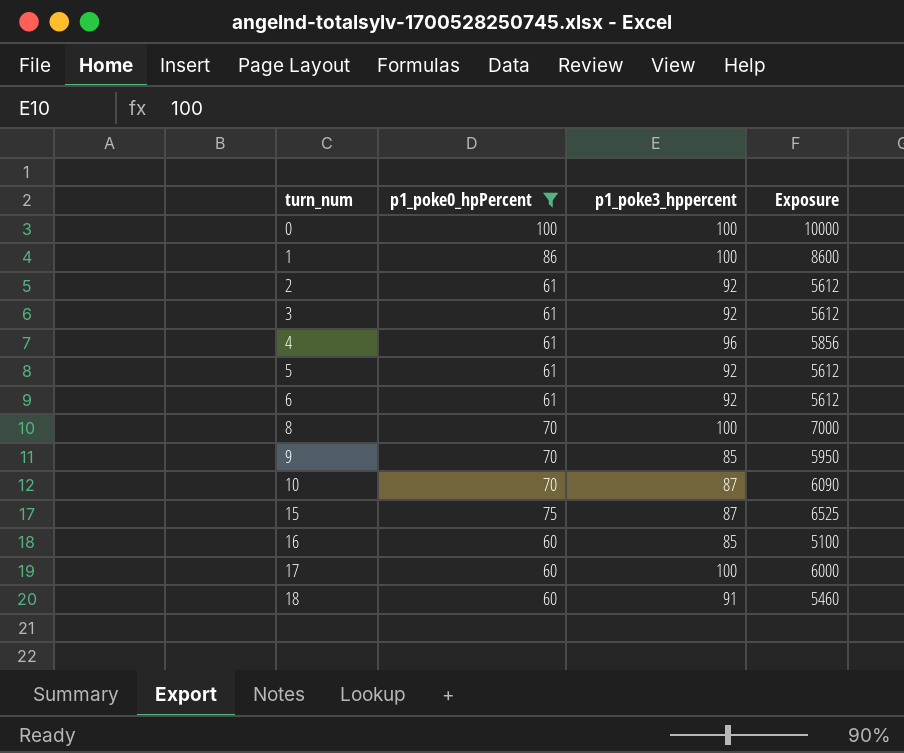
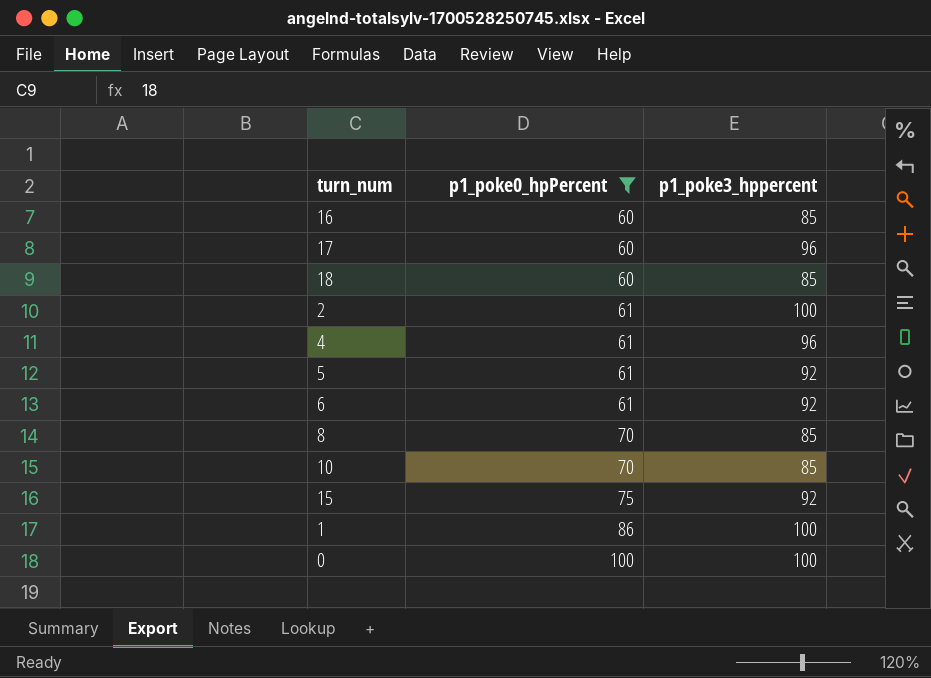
row order: turn_num ascending -> p1_poke0_hpPercent ascending
column Exposure | formula: [p1_poke0_hpPercent] * [p1_poke3_hppercent] -> none
row 3: 61 | 92 | 5612 -> none
row 9: 70 | 85 | 5950 -> none
17 | p1_poke3_hppercent: 100 -> 96
18 | p1_poke3_hppercent: 91 -> 85
2 | p1_poke3_hppercent: 92 -> 100
8 | p1_poke3_hppercent: 100 -> 85
10 | p1_poke3_hppercent: 87 -> 85
15 | p1_poke3_hppercent: 87 -> 92

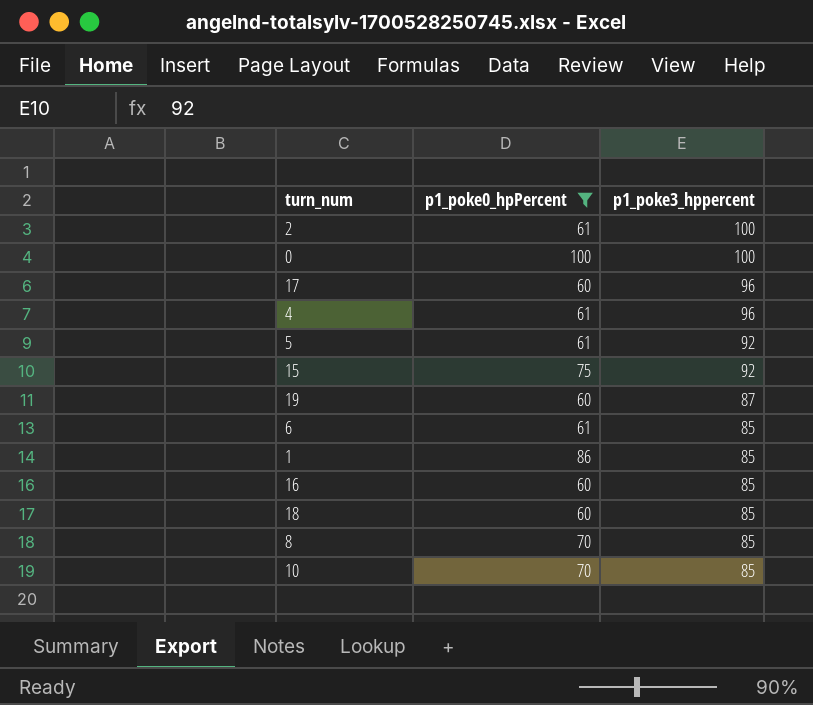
row order: p1_poke0_hpPercent ascending -> p1_poke3_hppercent descending
row 19: none -> 60 | 87
6 | p1_poke3_hppercent: 92 -> 85
1 | p1_poke3_hppercent: 100 -> 85

